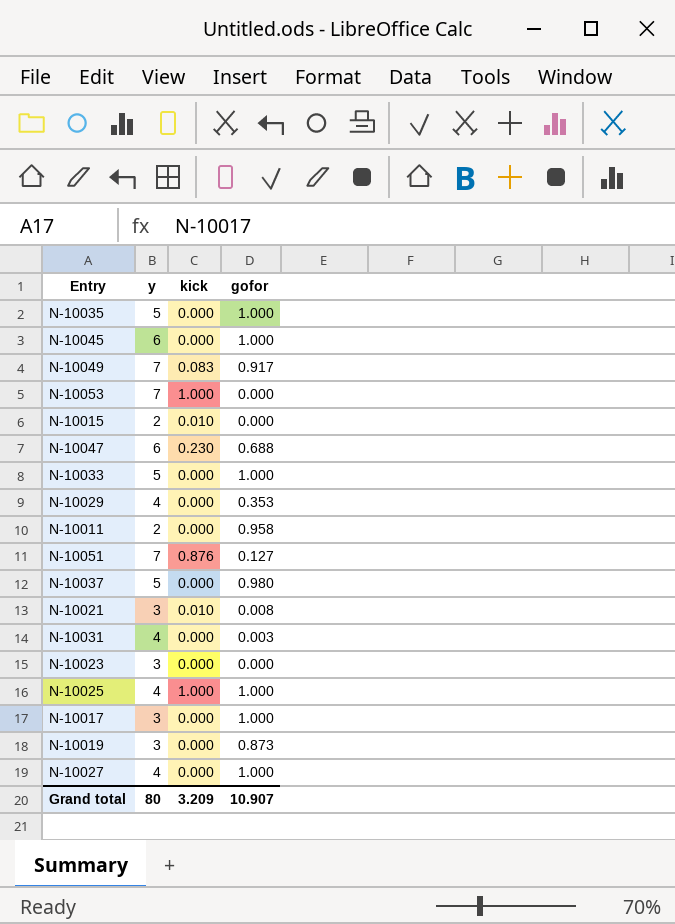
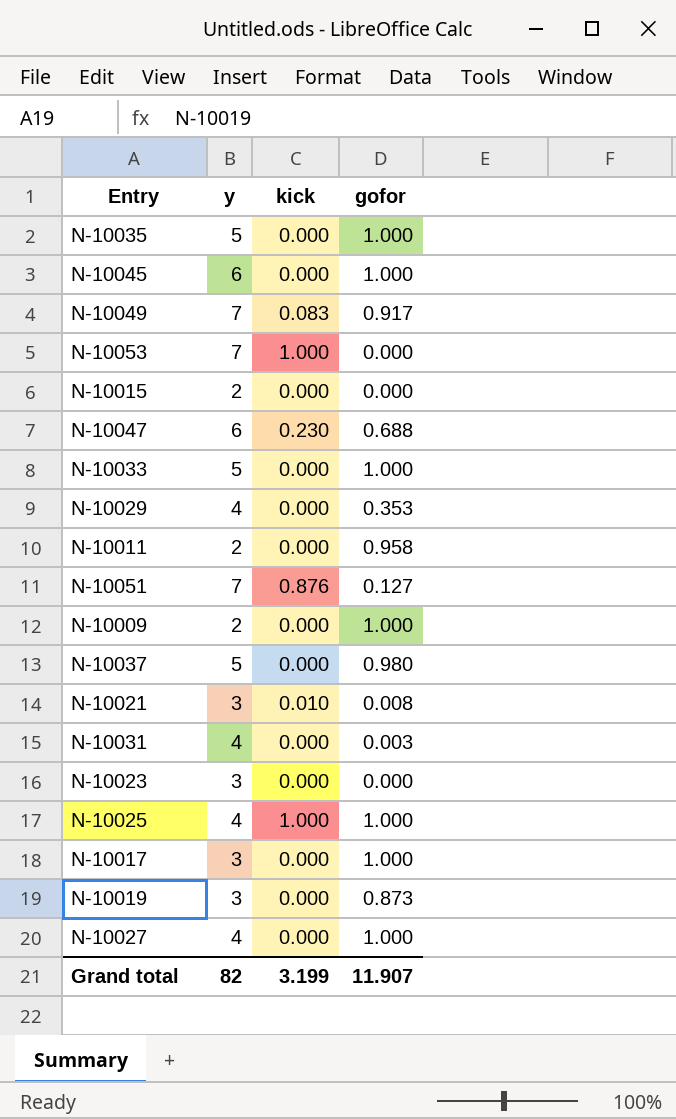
N-10015 | kick: 0.010 -> 0.000
row N-10009: none -> 2 | 0.000 | 1.000
Grand total | y: 80 -> 82
Grand total | kick: 3.209 -> 3.199
Grand total | gofor: 10.907 -> 11.907

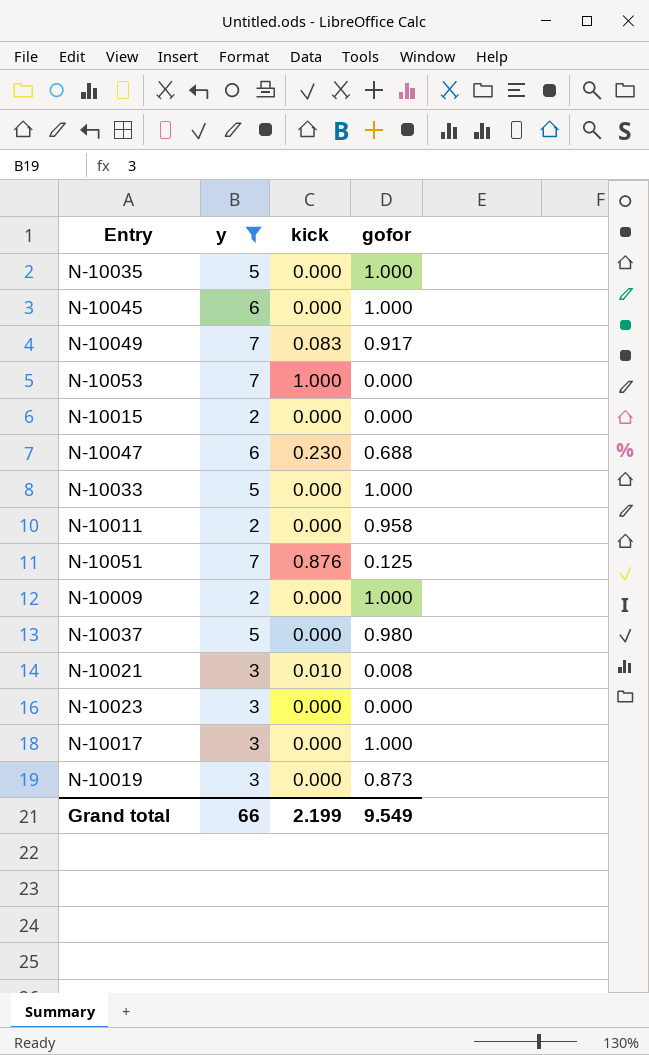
filter: none -> y != 4
N-10051 | gofor: 0.127 -> 0.125
Grand total | y: 82 -> 66
Grand total | kick: 3.199 -> 2.199
Grand total | gofor: 11.907 -> 9.549

